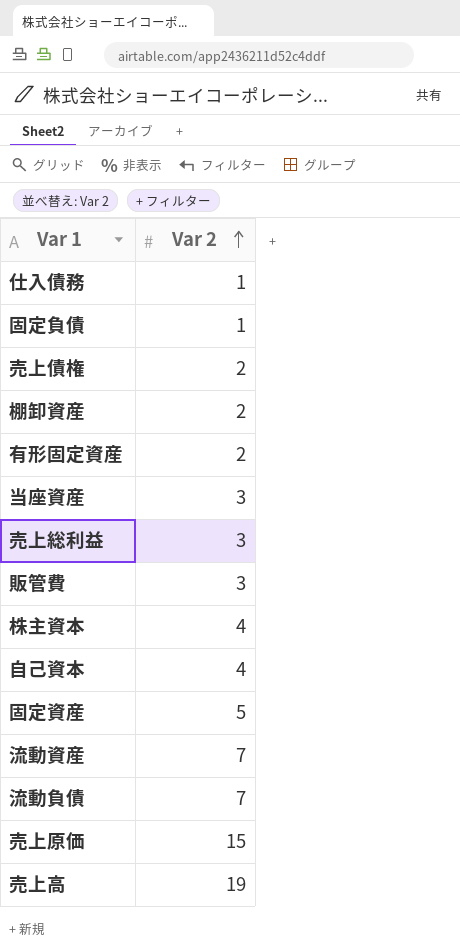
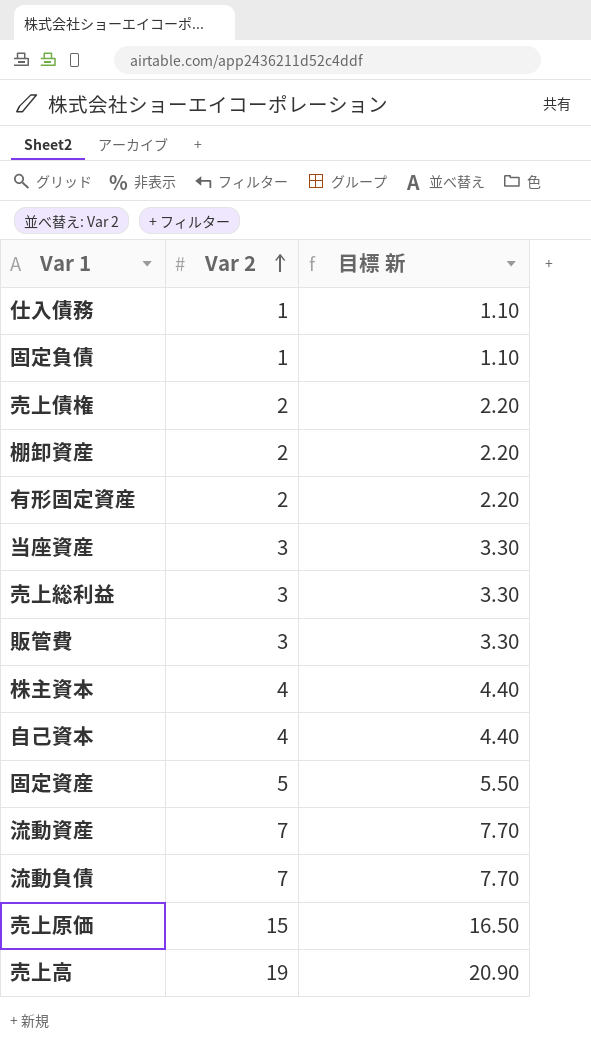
column 目標 新 | formula: none -> [Var 2] * 1.1

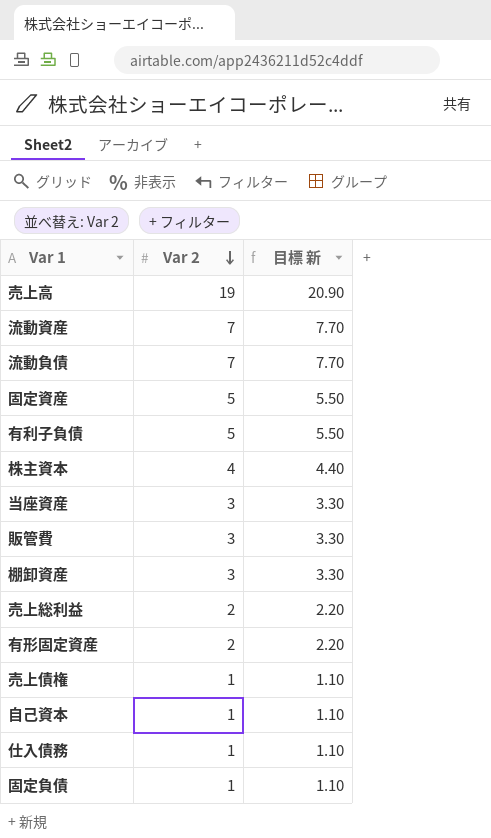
row order: Var 2 ascending -> Var 2 descending
row 売上原価: 15 | 16.50 -> none
row 有利子負債: none -> 5 | 5.50
棚卸資産 | Var 2: 2 -> 3
棚卸資産 | 目標 新: 2.20 -> 3.30
売上総利益 | Var 2: 3 -> 2
売上総利益 | 目標 新: 3.30 -> 2.20
売上債権 | Var 2: 2 -> 1
売上債権 | 目標 新: 2.20 -> 1.10
自己資本 | Var 2: 4 -> 1
自己資本 | 目標 新: 4.40 -> 1.10

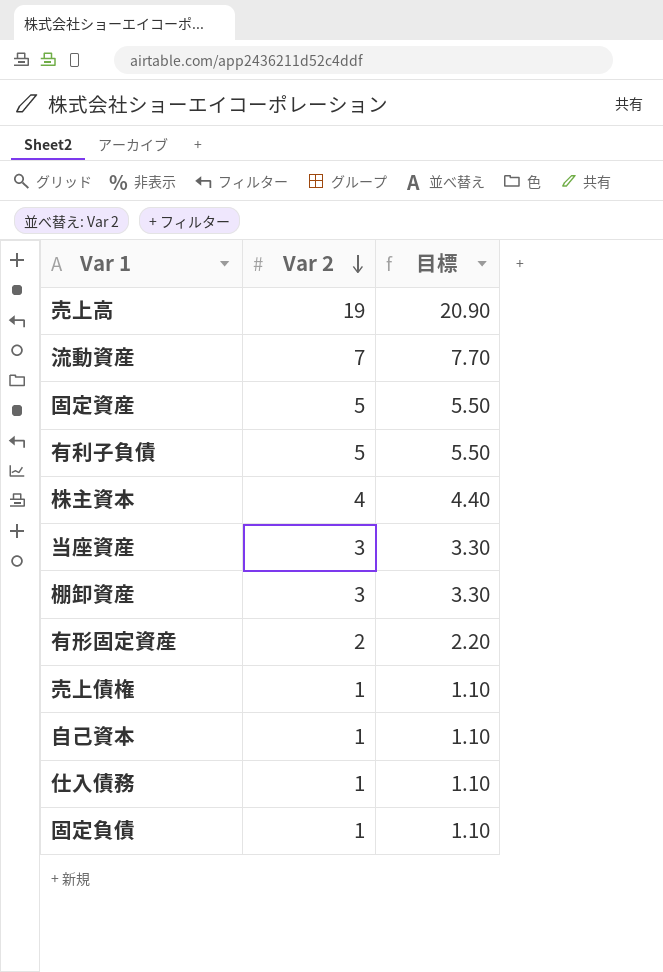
column name: 目標 新 -> 目標
row 流動負債: 7 | 7.70 -> none
row 販管費: 3 | 3.30 -> none
row 売上総利益: 2 | 2.20 -> none

